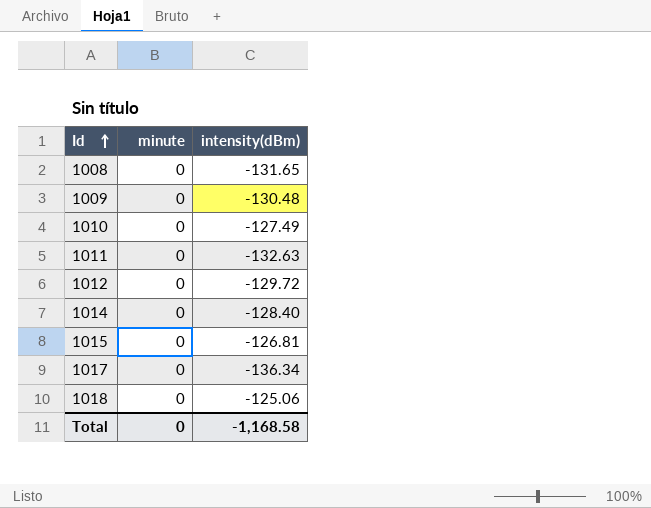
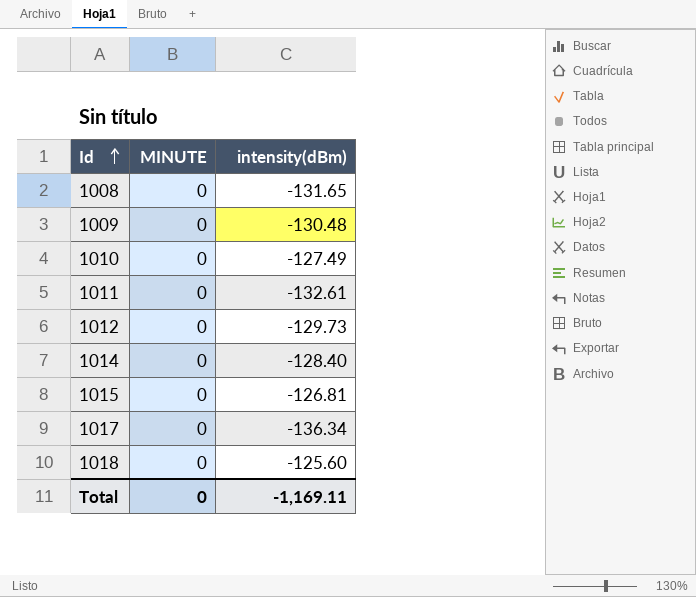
column name: minute -> MINUTE
1011 | intensity(dBm): -132.63 -> -132.61
1012 | intensity(dBm): -129.72 -> -129.73
1018 | intensity(dBm): -125.06 -> -125.60
Total | intensity(dBm): -1,168.58 -> -1,169.11

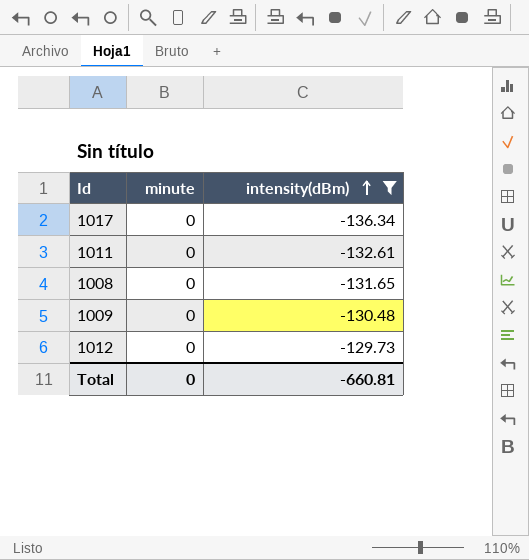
filter: none -> intensity(dBm) <= -129.73
row order: Id ascending -> intensity(dBm) ascending
column name: MINUTE -> minute
Total | intensity(dBm): -1,169.11 -> -660.81

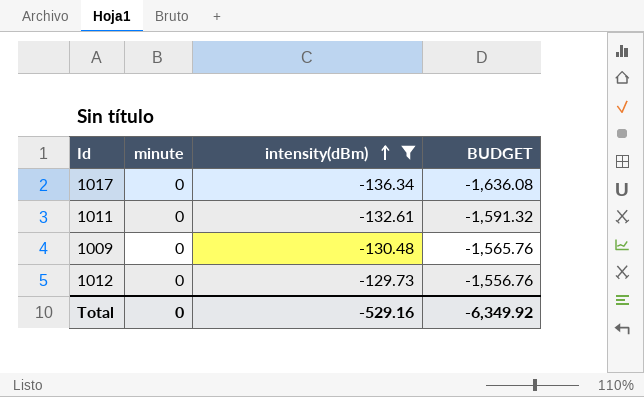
column BUDGET | formula: none -> [intensity(dBm)] * 12
row 1008: 0 | -131.65 -> none
Total | intensity(dBm): -660.81 -> -529.16

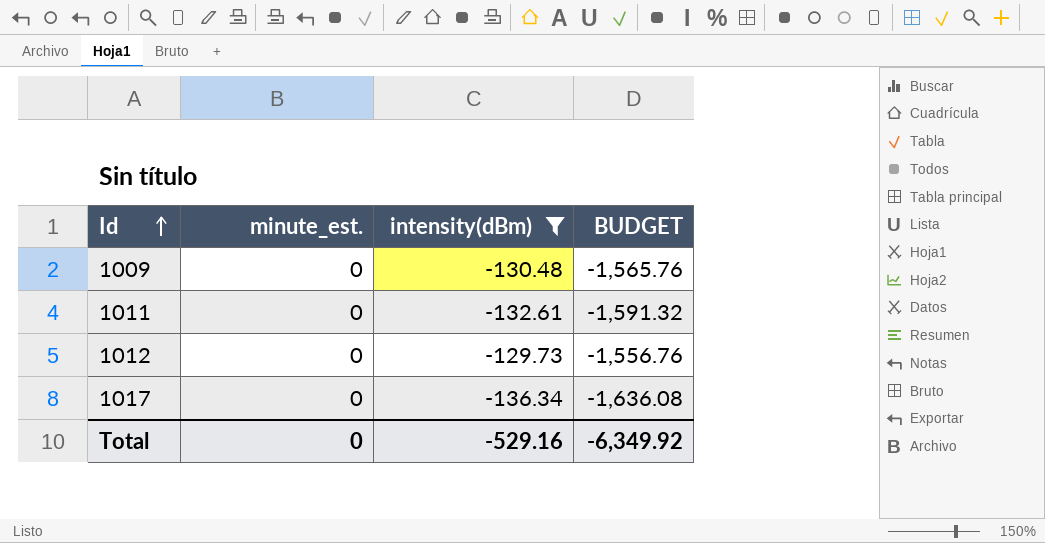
row order: intensity(dBm) ascending -> Id ascending
column name: minute -> minute_est.

